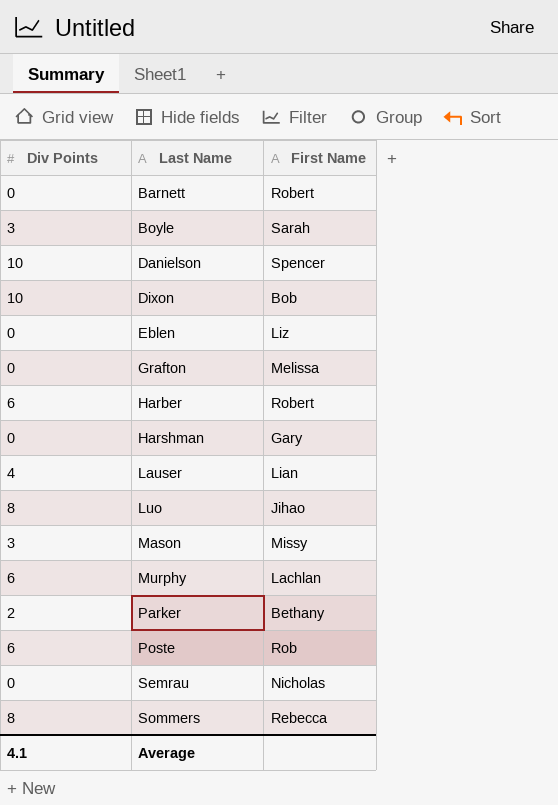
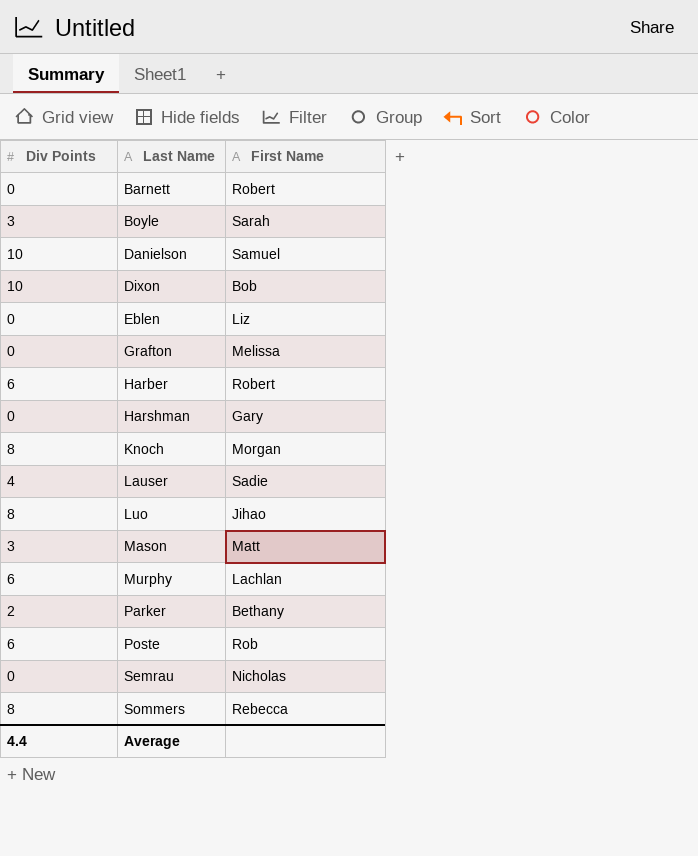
Danielson | First Name: Spencer -> Samuel
row Knoch: none -> 8 | Morgan
Lauser | First Name: Lian -> Sadie
Mason | First Name: Missy -> Matt
Average | Div Points: 4.1 -> 4.4

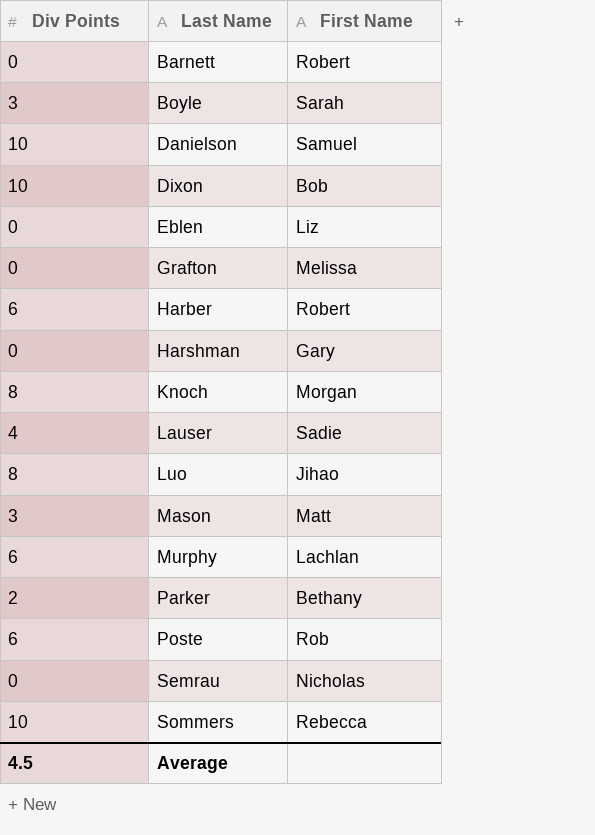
Sommers | Div Points: 8 -> 10
Average | Div Points: 4.4 -> 4.5

